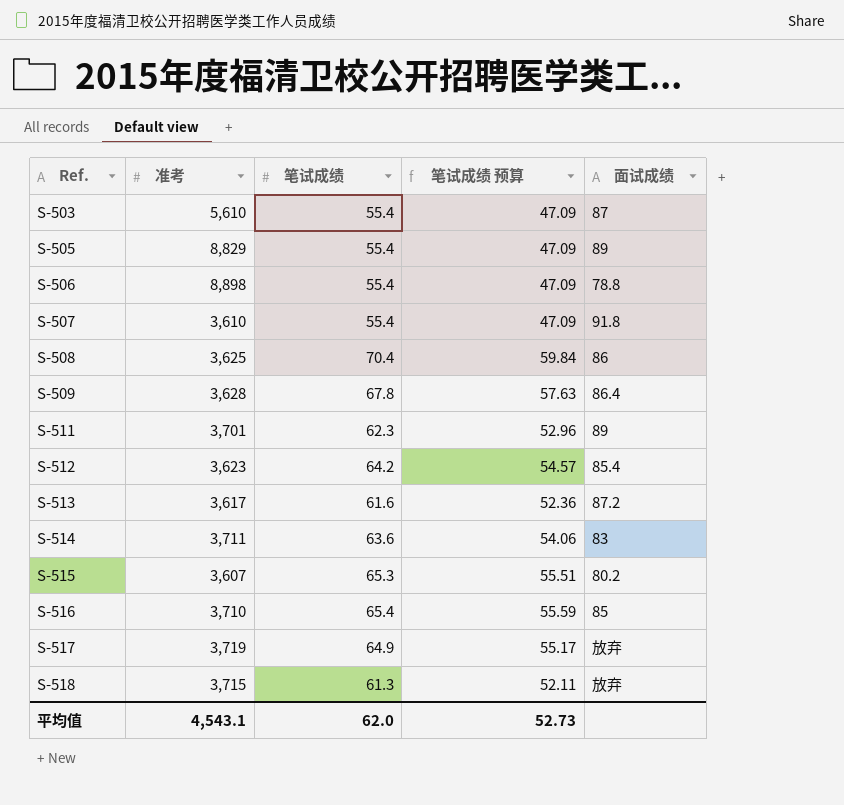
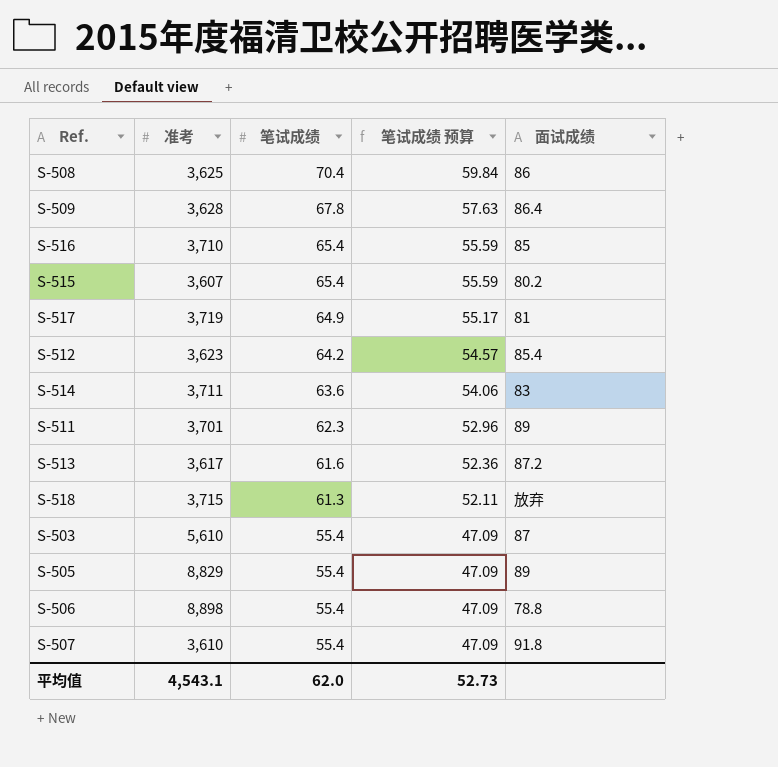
row order: Ref. ascending -> 笔试成绩 descending
S-515 | 笔试成绩: 65.3 -> 65.4
S-515 | 笔试成绩 预算: 55.51 -> 55.59
S-517 | 面试成绩: 放弃 -> 81

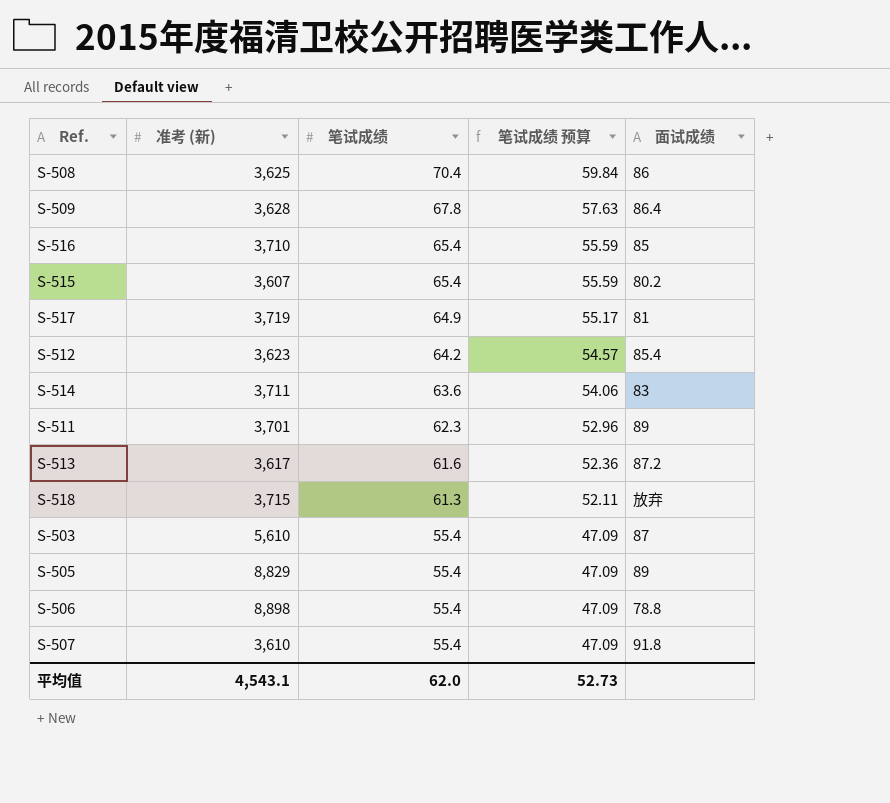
column name: 准考 -> 准考 (新)

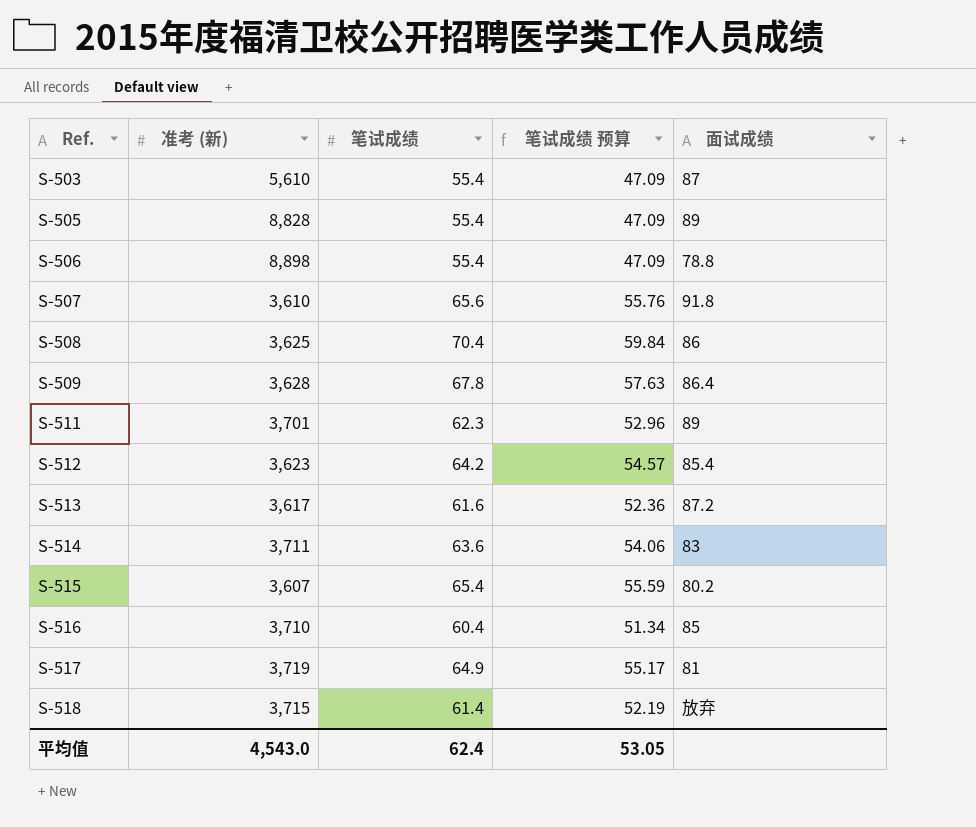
row order: 笔试成绩 descending -> Ref. ascending
S-505 | 准考 (新): 8,829 -> 8,828
S-507 | 笔试成绩: 55.4 -> 65.6
S-507 | 笔试成绩 预算: 47.09 -> 55.76
S-516 | 笔试成绩: 65.4 -> 60.4
S-516 | 笔试成绩 预算: 55.59 -> 51.34
S-518 | 笔试成绩: 61.3 -> 61.4
S-518 | 笔试成绩 预算: 52.11 -> 52.19
平均值 | 准考 (新): 4,543.1 -> 4,543.0
平均值 | 笔试成绩: 62.0 -> 62.4
平均值 | 笔试成绩 预算: 52.73 -> 53.05

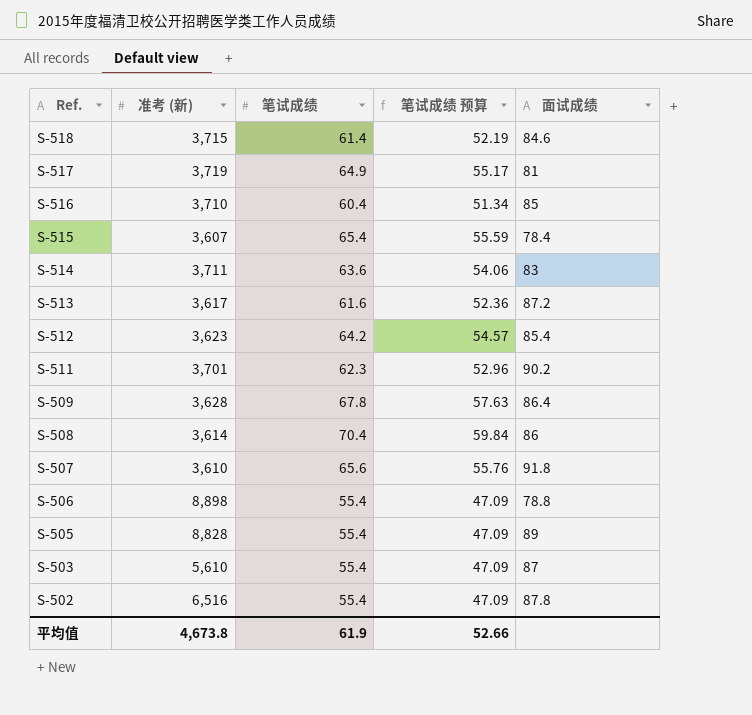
row order: Ref. ascending -> Ref. descending
S-518 | 面试成绩: 放弃 -> 84.6
S-515 | 面试成绩: 80.2 -> 78.4
S-511 | 面试成绩: 89 -> 90.2
S-508 | 准考 (新): 3,625 -> 3,614
row S-502: none -> 6,516 | 55.4 | 47.09 | 87.8
平均值 | 准考 (新): 4,543.0 -> 4,673.8
平均值 | 笔试成绩: 62.4 -> 61.9
平均值 | 笔试成绩 预算: 53.05 -> 52.66

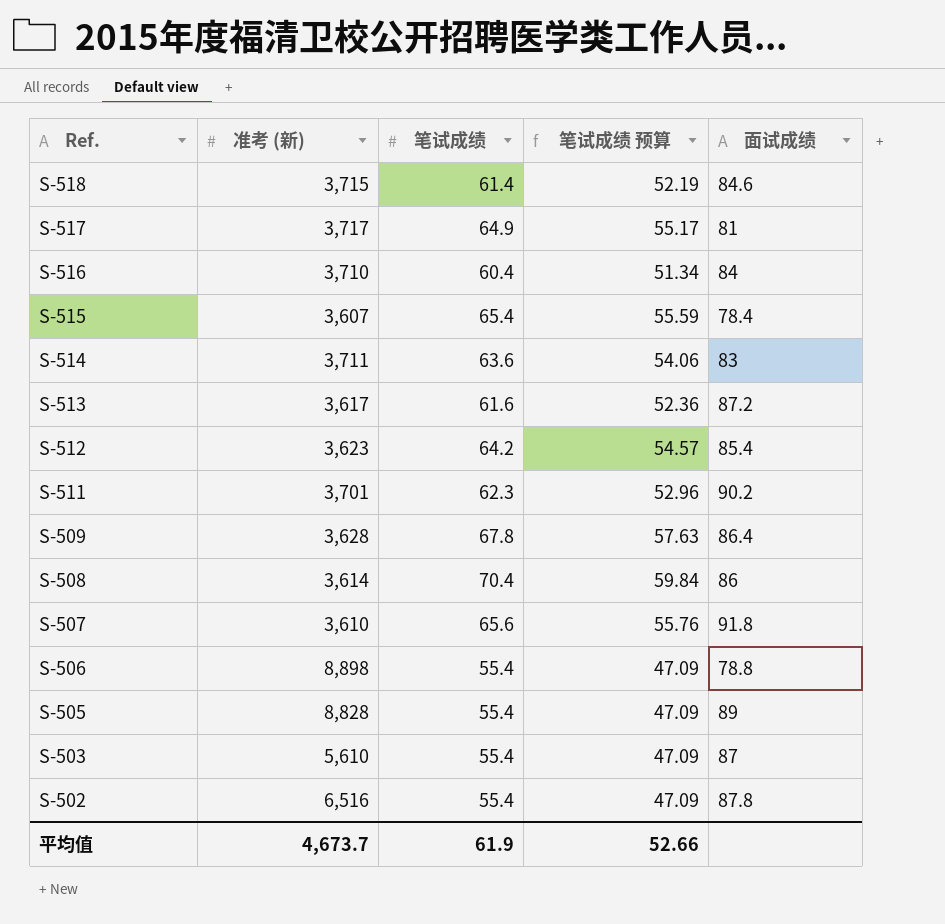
S-517 | 准考 (新): 3,719 -> 3,717
S-516 | 面试成绩: 85 -> 84
平均值 | 准考 (新): 4,673.8 -> 4,673.7

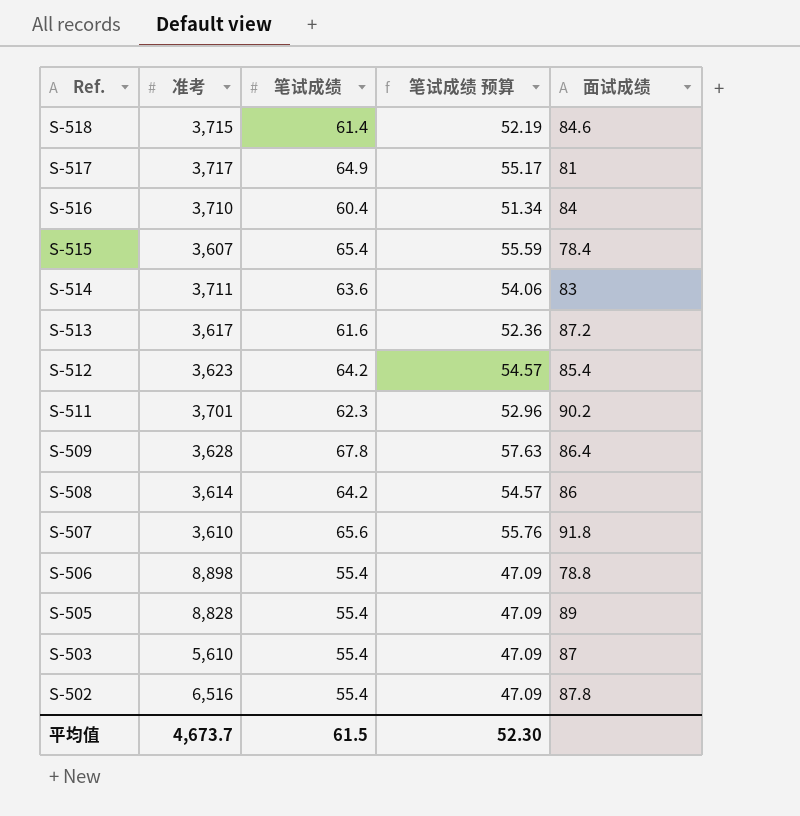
column name: 准考 (新) -> 准考
S-508 | 笔试成绩: 70.4 -> 64.2
S-508 | 笔试成绩 预算: 59.84 -> 54.57
平均值 | 笔试成绩: 61.9 -> 61.5
平均值 | 笔试成绩 预算: 52.66 -> 52.30

